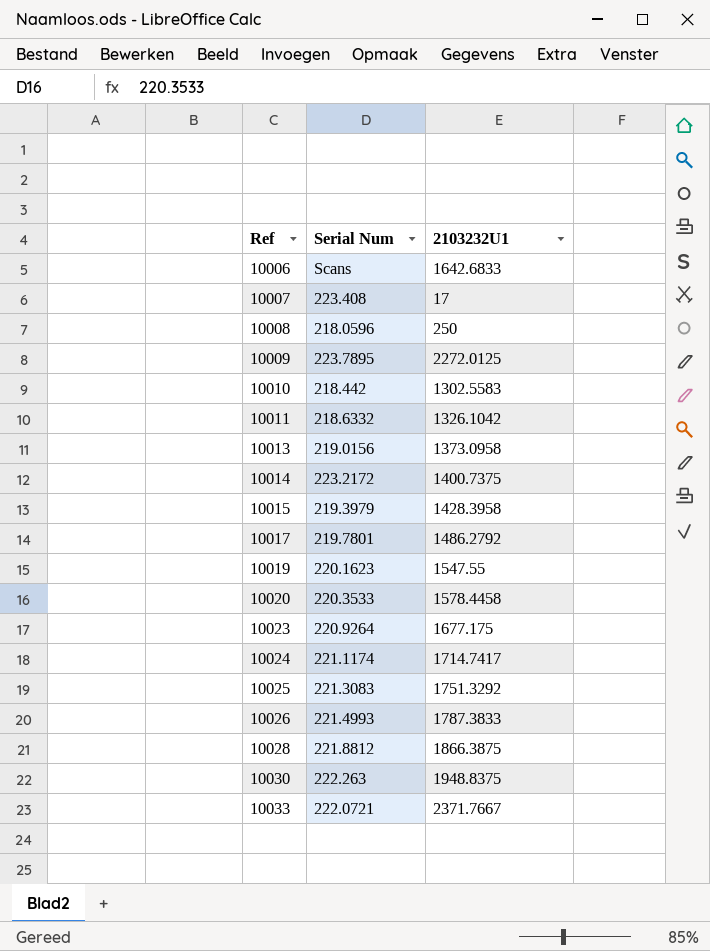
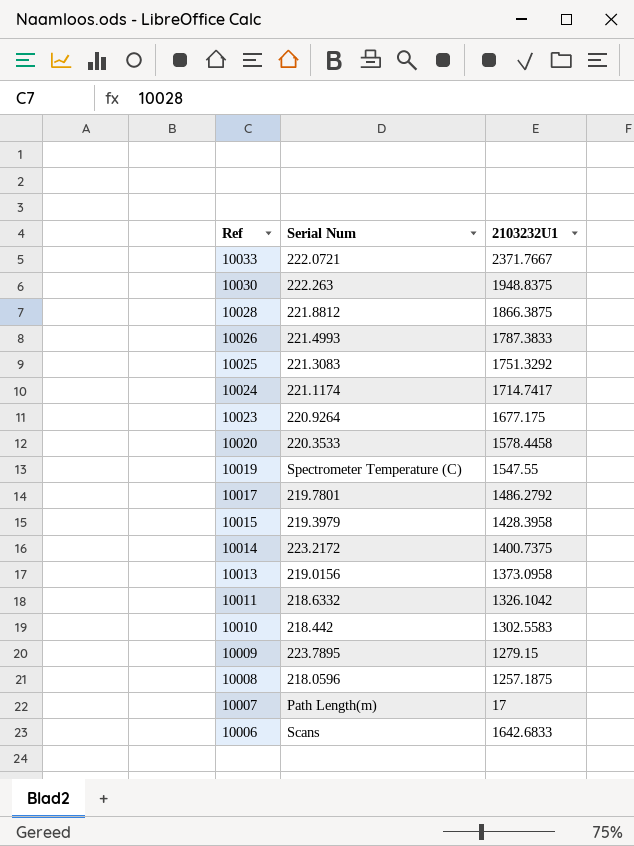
row order: Ref ascending -> Ref descending
10019 | Serial Num: 220.1623 -> Spectrometer Temperature (C)
10009 | 2103232U1: 2272.0125 -> 1279.15
10008 | 2103232U1: 250 -> 1257.1875
10007 | Serial Num: 223.408 -> Path Length(m)

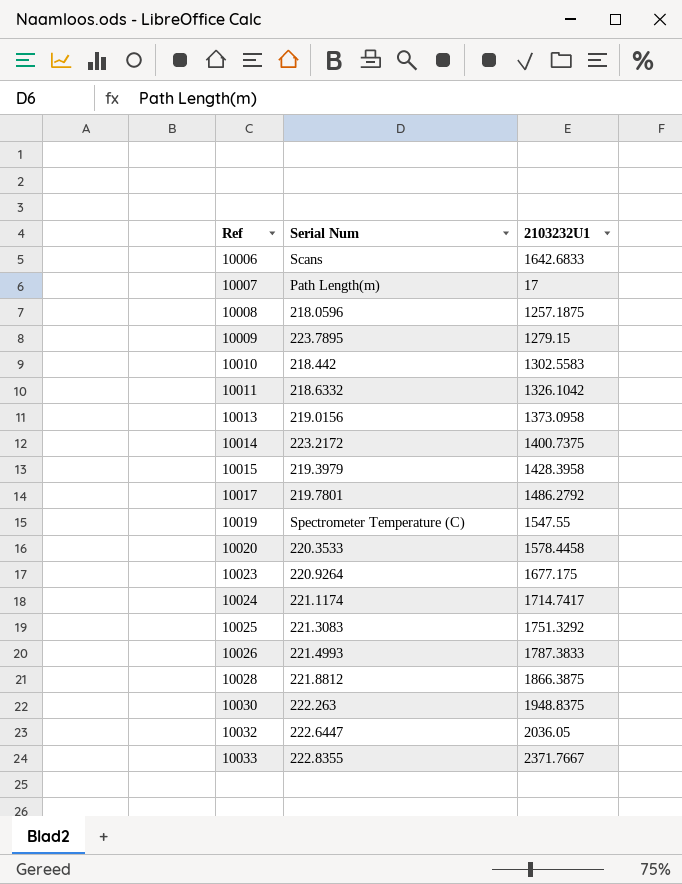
row order: Ref descending -> Ref ascending
row 10032: none -> 222.6447 | 2036.05
10033 | Serial Num: 222.0721 -> 222.8355

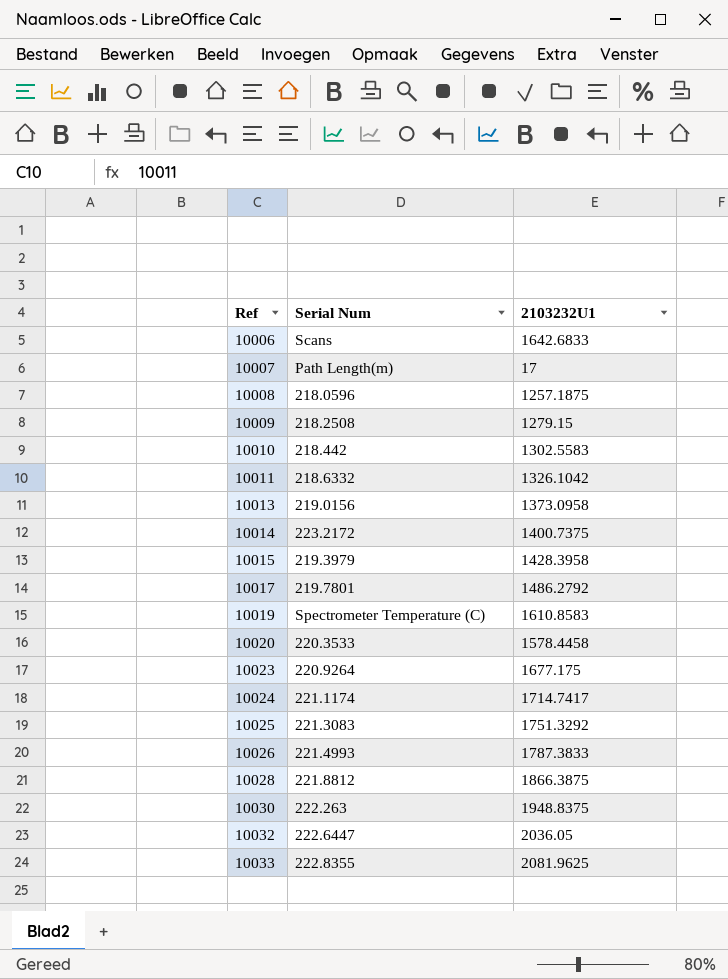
10009 | Serial Num: 223.7895 -> 218.2508
10019 | 2103232U1: 1547.55 -> 1610.8583
10033 | 2103232U1: 2371.7667 -> 2081.9625

